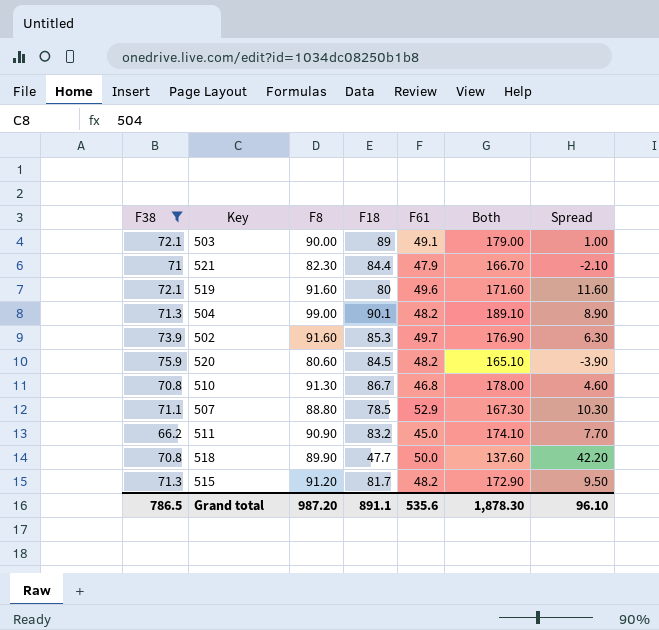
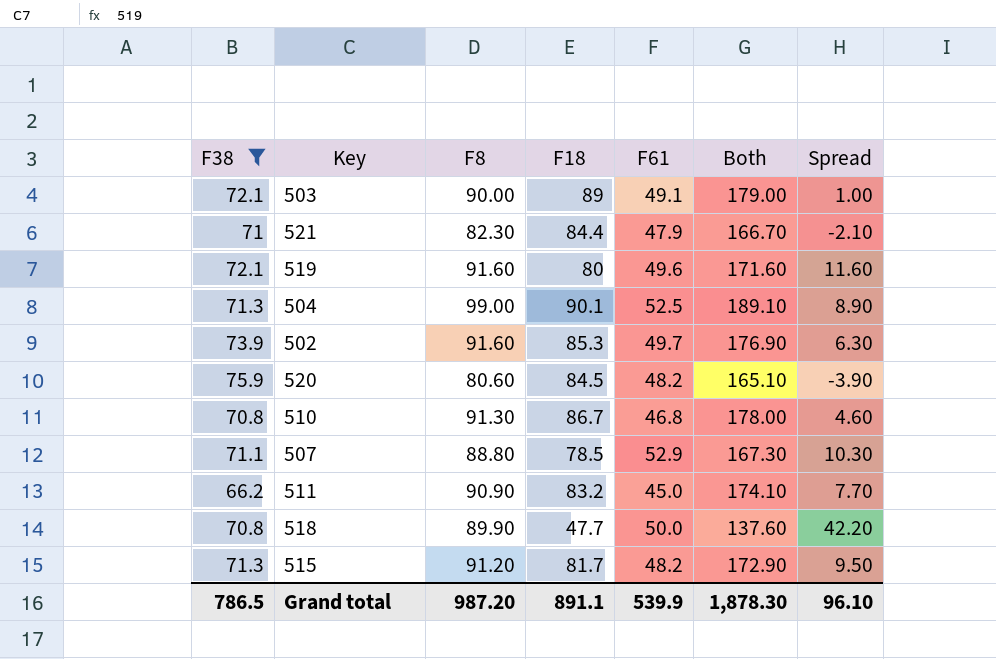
504 | F61: 48.2 -> 52.5
Grand total | F61: 535.6 -> 539.9

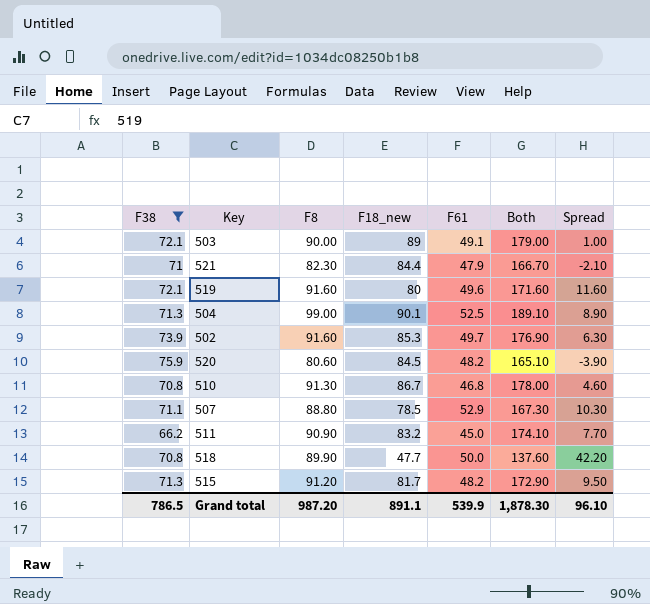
column name: F18 -> F18_new

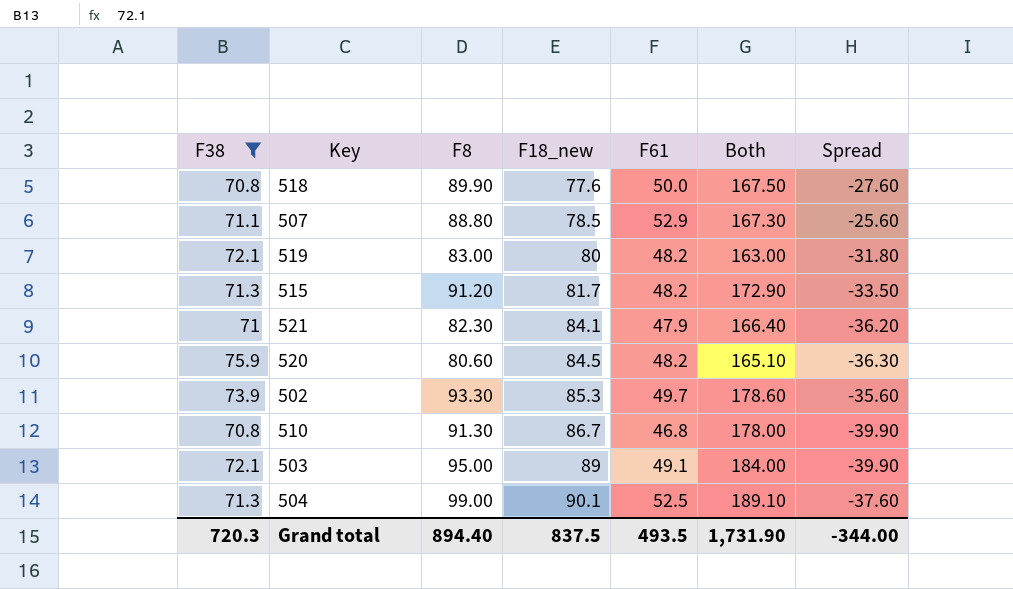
row order: none -> F18_new ascending
column Spread | formula: [F8] - [F18_new] -> [F61] - [F18_new]
row 511: 66.2 | 90.90 | 83.2 | 45.0 | 174.10 | 7.70 -> none
518 | F18_new: 47.7 -> 77.6
518 | Both: 137.60 -> 167.50
519 | F8: 91.60 -> 83.00
519 | F61: 49.6 -> 48.2
519 | Both: 171.60 -> 163.00
521 | F18_new: 84.4 -> 84.1
521 | Both: 166.70 -> 166.40
502 | F8: 91.60 -> 93.30
502 | Both: 176.90 -> 178.60
503 | F8: 90.00 -> 95.00
503 | Both: 179.00 -> 184.00
Grand total | F38: 786.5 -> 720.3
Grand total | F8: 987.20 -> 894.40
Grand total | F18_new: 891.1 -> 837.5
Grand total | F61: 539.9 -> 493.5
Grand total | Both: 1,878.30 -> 1,731.90
Grand total | Spread: 96.10 -> -344.00

